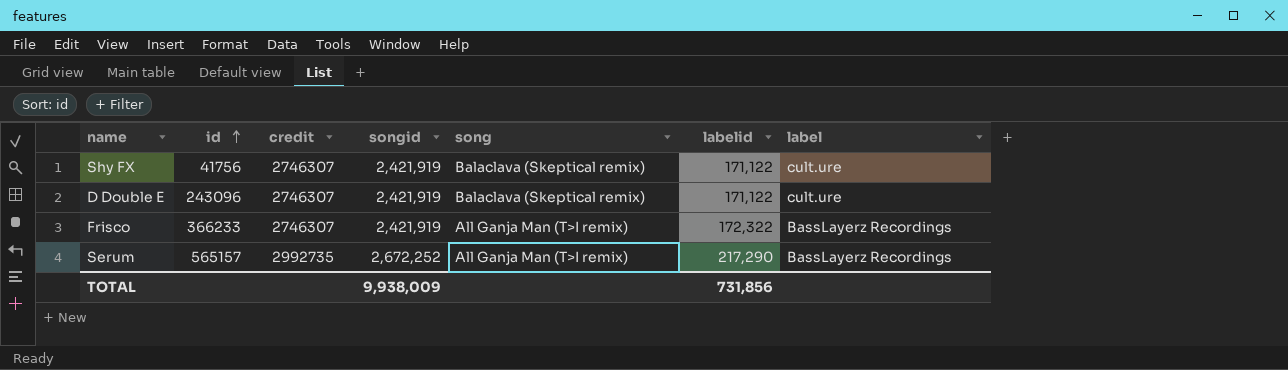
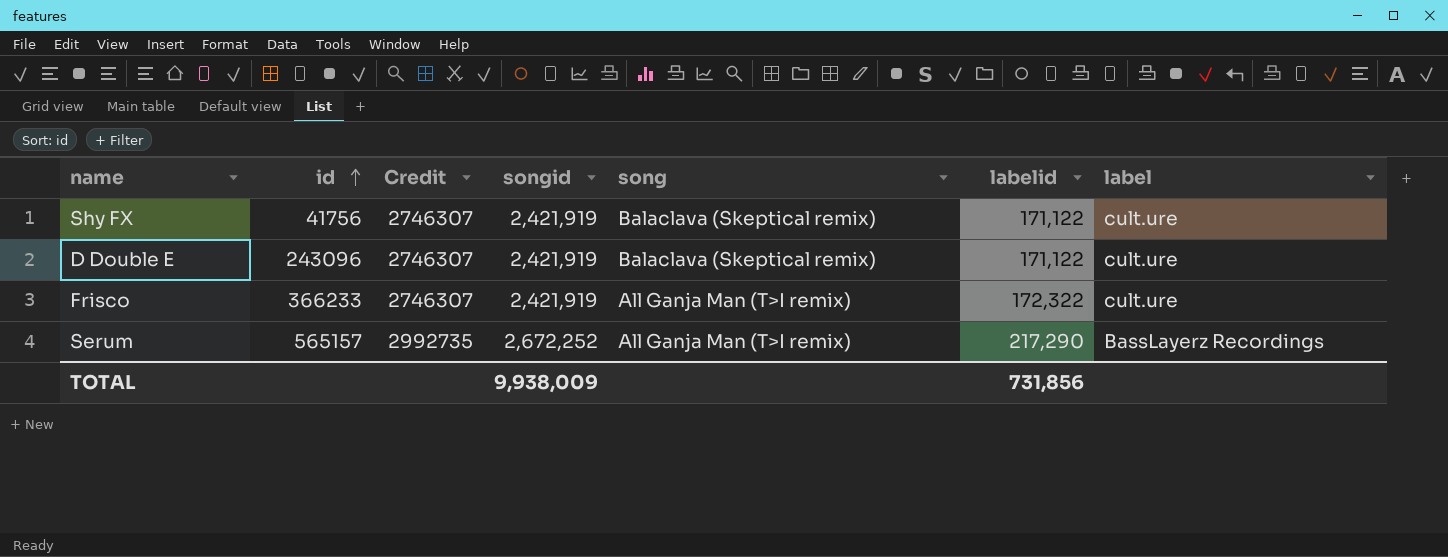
column name: credit -> Credit
Frisco | label: BassLayerz Recordings -> cult.ure

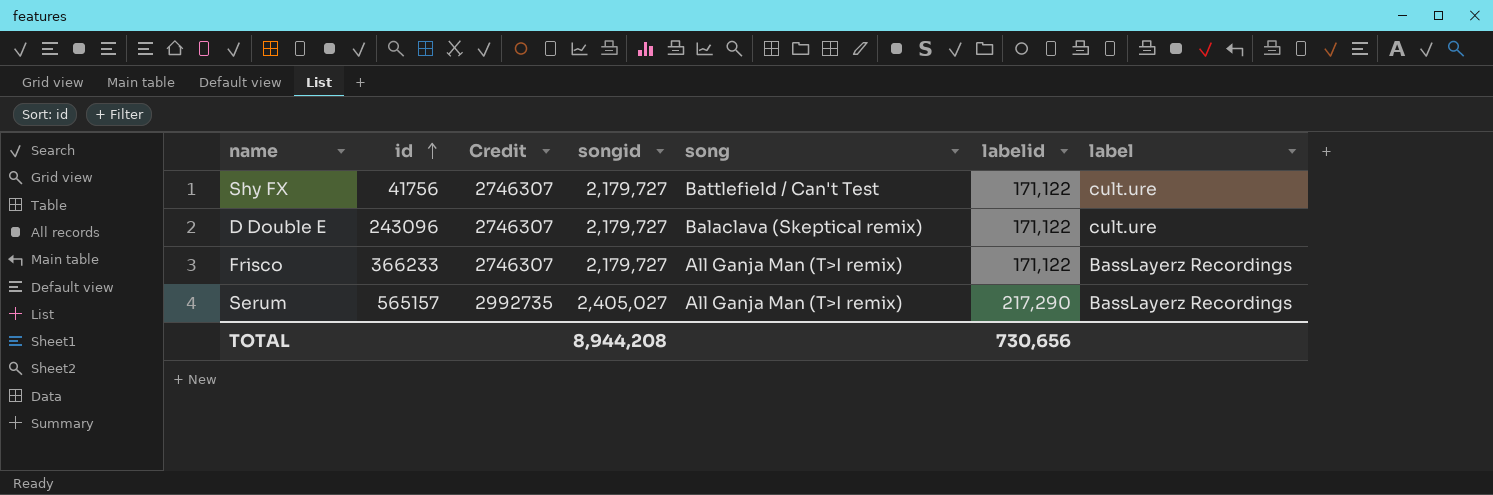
Shy FX | songid: 2,421,919 -> 2,179,727
Shy FX | song: Balaclava (Skeptical remix) -> Battlefield / Can't Test
D Double E | songid: 2,421,919 -> 2,179,727
Frisco | songid: 2,421,919 -> 2,179,727
Frisco | labelid: 172,322 -> 171,122
Frisco | label: cult.ure -> BassLayerz Recordings
Serum | songid: 2,672,252 -> 2,405,027
TOTAL | songid: 9,938,009 -> 8,944,208
TOTAL | labelid: 731,856 -> 730,656

